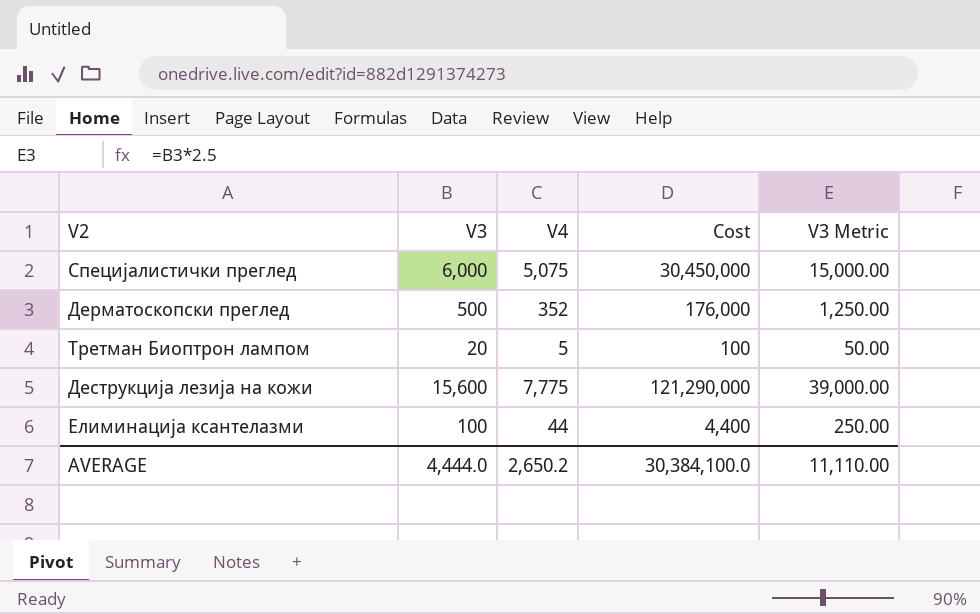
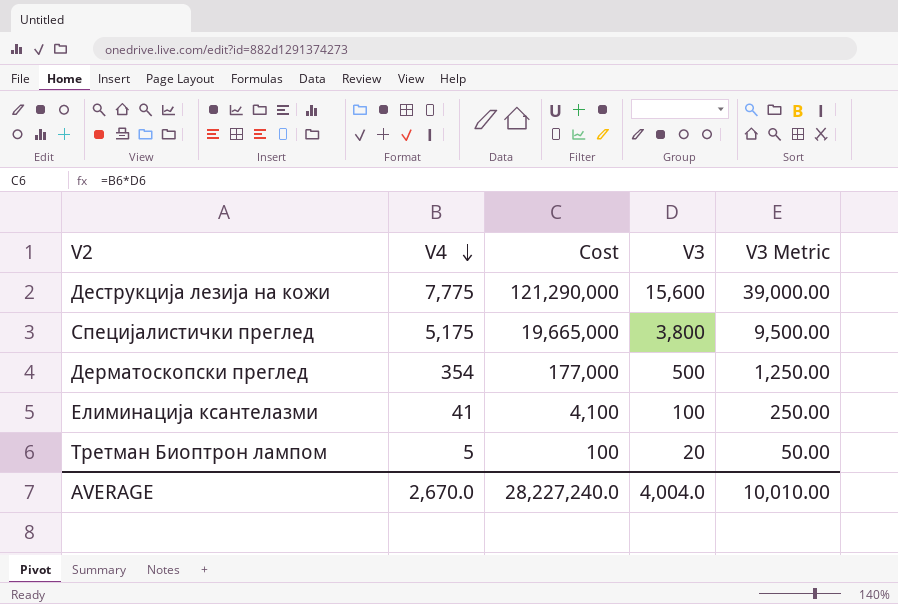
row order: none -> V4 descending
column V3 | position: 2 -> 4
Специјалистички преглед | V4: 5,075 -> 5,175
Специјалистички преглед | Cost: 30,450,000 -> 19,665,000
Специјалистички преглед | V3: 6,000 -> 3,800
Специјалистички преглед | V3 Metric: 15,000.00 -> 9,500.00
Дерматоскопски преглед | V4: 352 -> 354
Дерматоскопски преглед | Cost: 176,000 -> 177,000
Елиминација ксантелазми | V4: 44 -> 41
Елиминација ксантелазми | Cost: 4,400 -> 4,100
AVERAGE | V4: 2,650.2 -> 2,670.0
AVERAGE | Cost: 30,384,100.0 -> 28,227,240.0
AVERAGE | V3: 4,444.0 -> 4,004.0
AVERAGE | V3 Metric: 11,110.00 -> 10,010.00

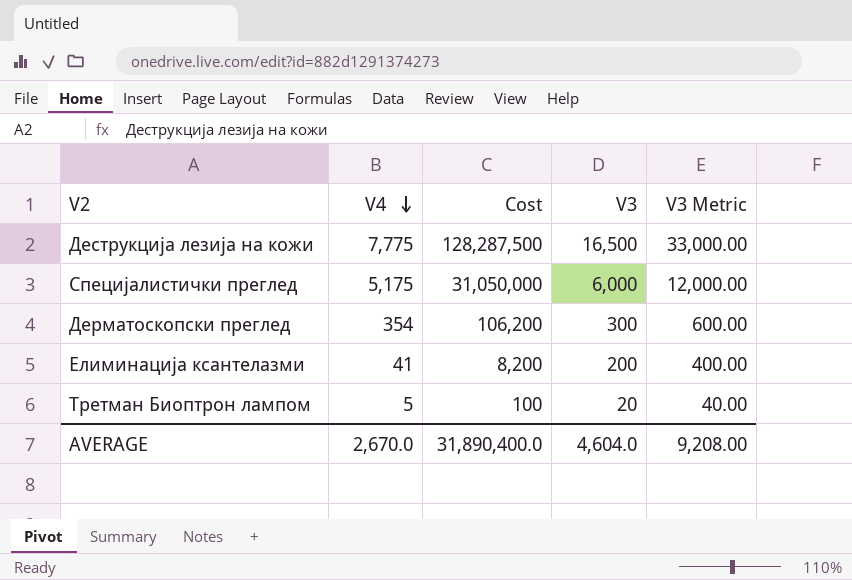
column V3 Metric | formula: [V3] * 2.5 -> [V3] * 2
Деструкција лезија на кожи | Cost: 121,290,000 -> 128,287,500
Деструкција лезија на кожи | V3: 15,600 -> 16,500
Специјалистички преглед | Cost: 19,665,000 -> 31,050,000
Специјалистички преглед | V3: 3,800 -> 6,000
Дерматоскопски преглед | Cost: 177,000 -> 106,200
Дерматоскопски преглед | V3: 500 -> 300
Елиминација ксантелазми | Cost: 4,100 -> 8,200
Елиминација ксантелазми | V3: 100 -> 200
AVERAGE | Cost: 28,227,240.0 -> 31,890,400.0
AVERAGE | V3: 4,004.0 -> 4,604.0
AVERAGE | V3 Metric: 10,010.00 -> 9,208.00

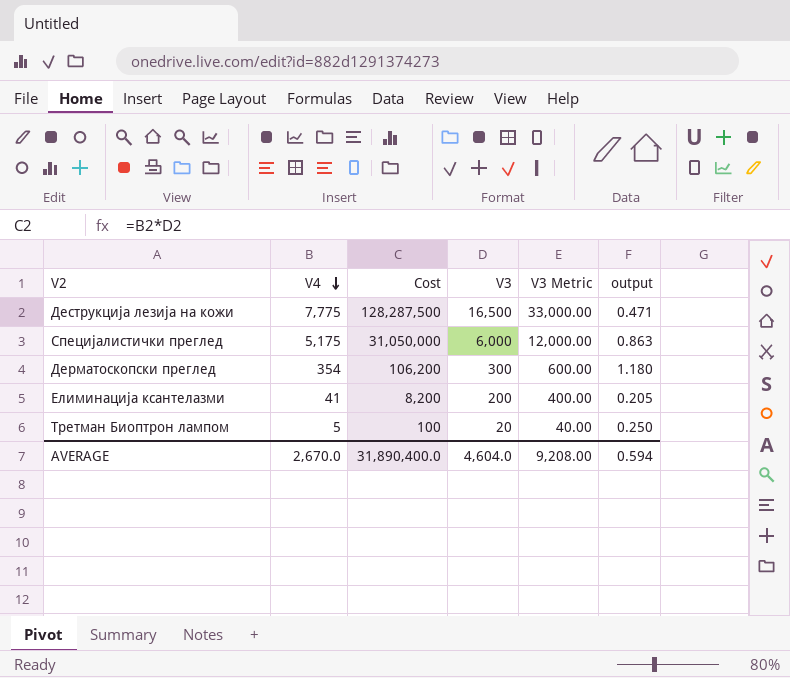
column output | formula: none -> [V4] / [V3]

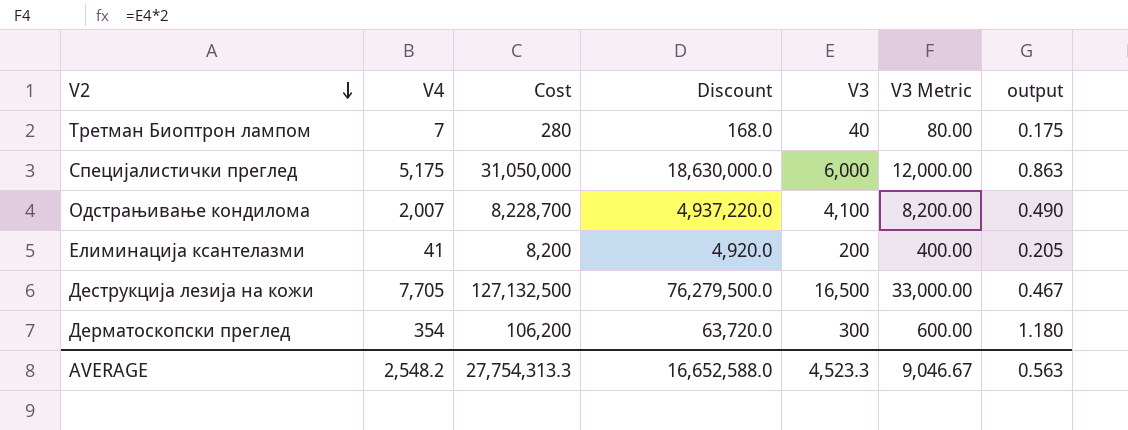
row order: V4 descending -> V2 descending
column Discount | formula: none -> [Cost] * 0.6
Третман Биоптрон лампом | V4: 5 -> 7
Третман Биоптрон лампом | Cost: 100 -> 280
Третман Биоптрон лампом | V3: 20 -> 40
Третман Биоптрон лампом | V3 Metric: 40.00 -> 80.00
Третман Биоптрон лампом | output: 0.250 -> 0.175
row Одстрањивање кондилома: none -> 2,007 | 8,228,700 | 4,937,220.0 | 4,100 | 8,200.00 | 0.490
Деструкција лезија на кожи | V4: 7,775 -> 7,705
Деструкција лезија на кожи | Cost: 128,287,500 -> 127,132,500
Деструкција лезија на кожи | output: 0.471 -> 0.467
AVERAGE | V4: 2,670.0 -> 2,548.2
AVERAGE | Cost: 31,890,400.0 -> 27,754,313.3
AVERAGE | V3: 4,604.0 -> 4,523.3
AVERAGE | V3 Metric: 9,208.00 -> 9,046.67
AVERAGE | output: 0.594 -> 0.563

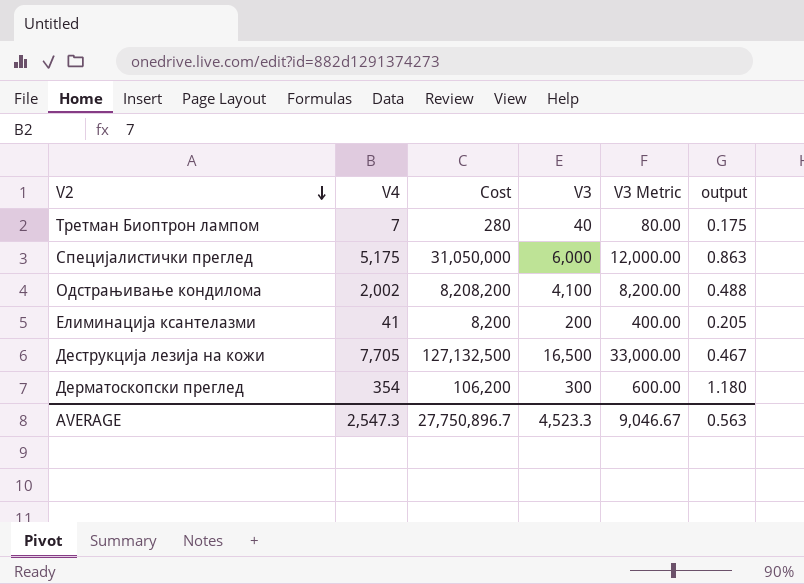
column Discount | formula: [Cost] * 0.6 -> none
Одстрањивање кондилома | V4: 2,007 -> 2,002
Одстрањивање кондилома | Cost: 8,228,700 -> 8,208,200
Одстрањивање кондилома | output: 0.490 -> 0.488
AVERAGE | V4: 2,548.2 -> 2,547.3
AVERAGE | Cost: 27,754,313.3 -> 27,750,896.7

